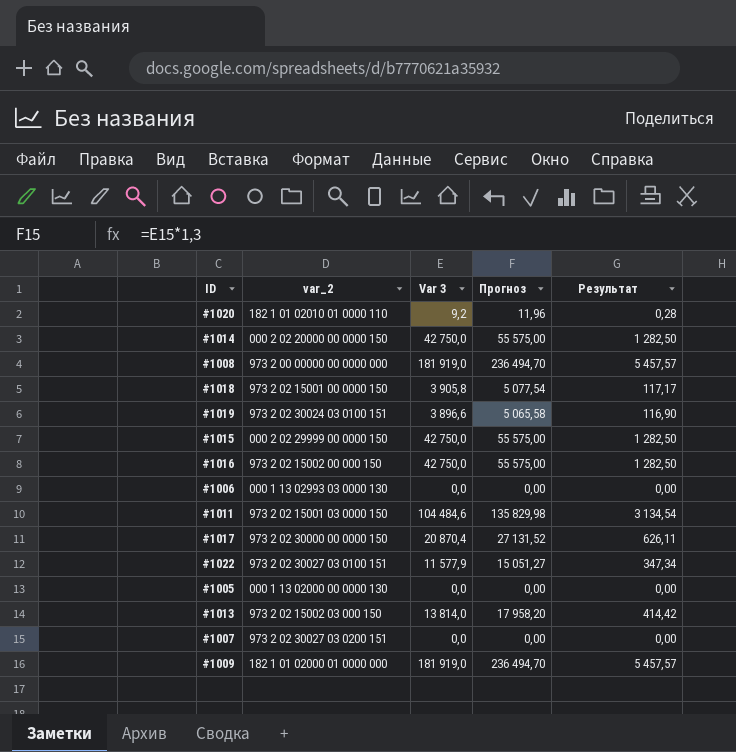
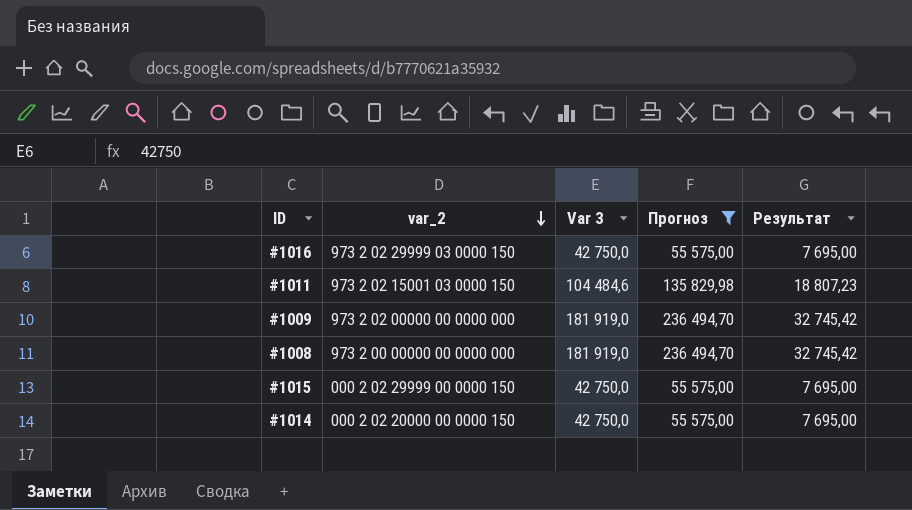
filter: none -> Прогноз >= 55 575,00
row order: none -> var_2 descending
column Результат | formula: [Var 3] * 0,03 -> [Var 3] * 0,18
#1016 | var_2: 973 2 02 15002 00 000 150 -> 973 2 02 29999 03 0000 150
#1009 | var_2: 182 1 01 02000 01 0000 000 -> 973 2 02 00000 00 0000 000

